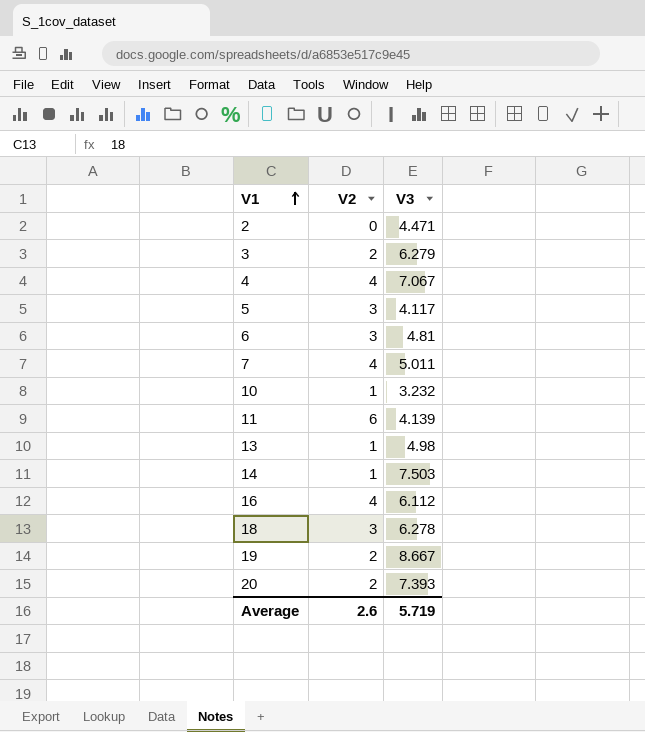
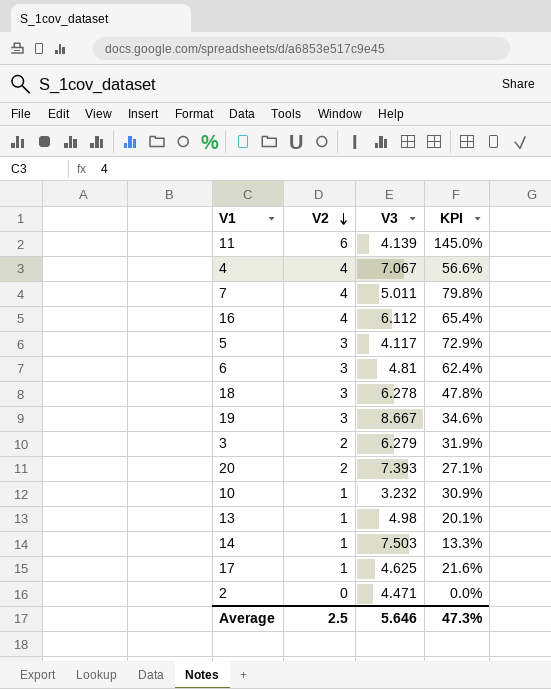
row order: V1 ascending -> V2 descending
column KPI | formula: none -> [V2] / [V3]
19 | V2: 2 -> 3
row 17: none -> 1 | 4.625 | 21.6%
Average | V2: 2.6 -> 2.5
Average | V3: 5.719 -> 5.646

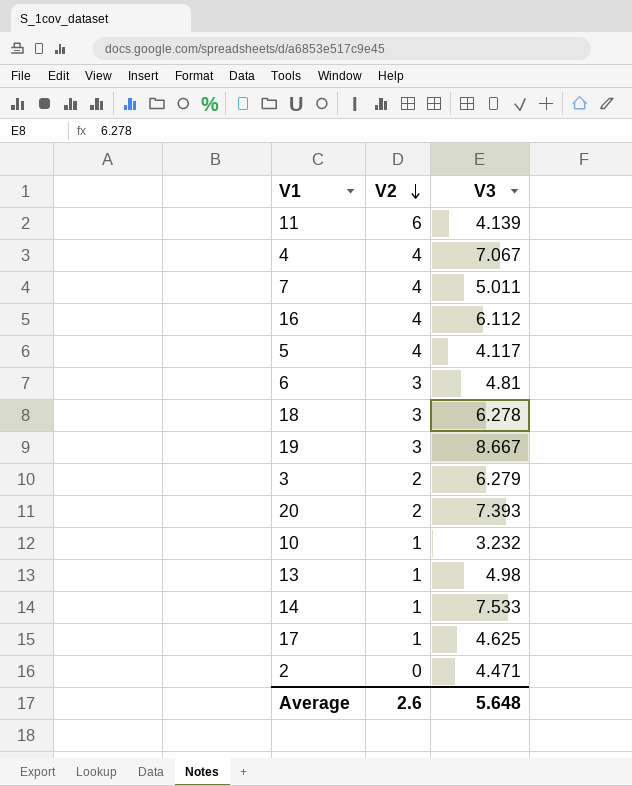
column KPI | formula: [V2] / [V3] -> none
5 | V2: 3 -> 4
14 | V3: 7.503 -> 7.533
Average | V2: 2.5 -> 2.6
Average | V3: 5.646 -> 5.648

